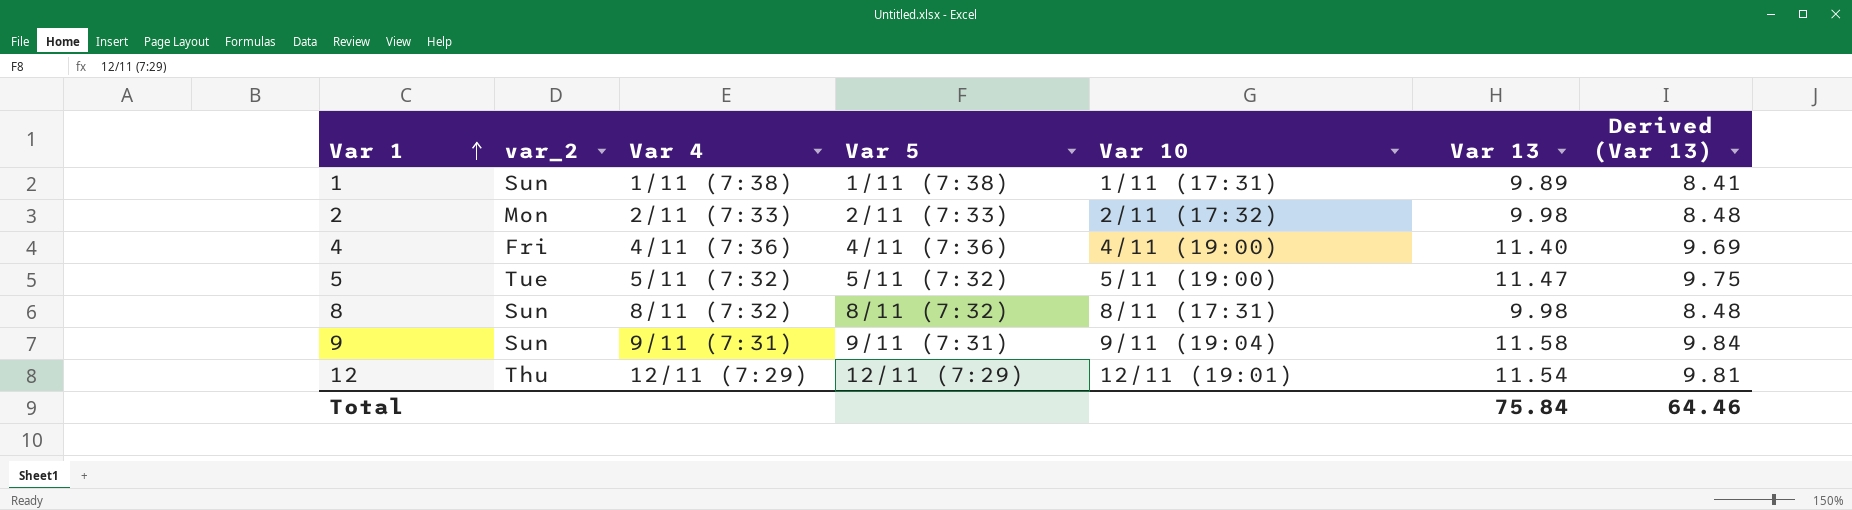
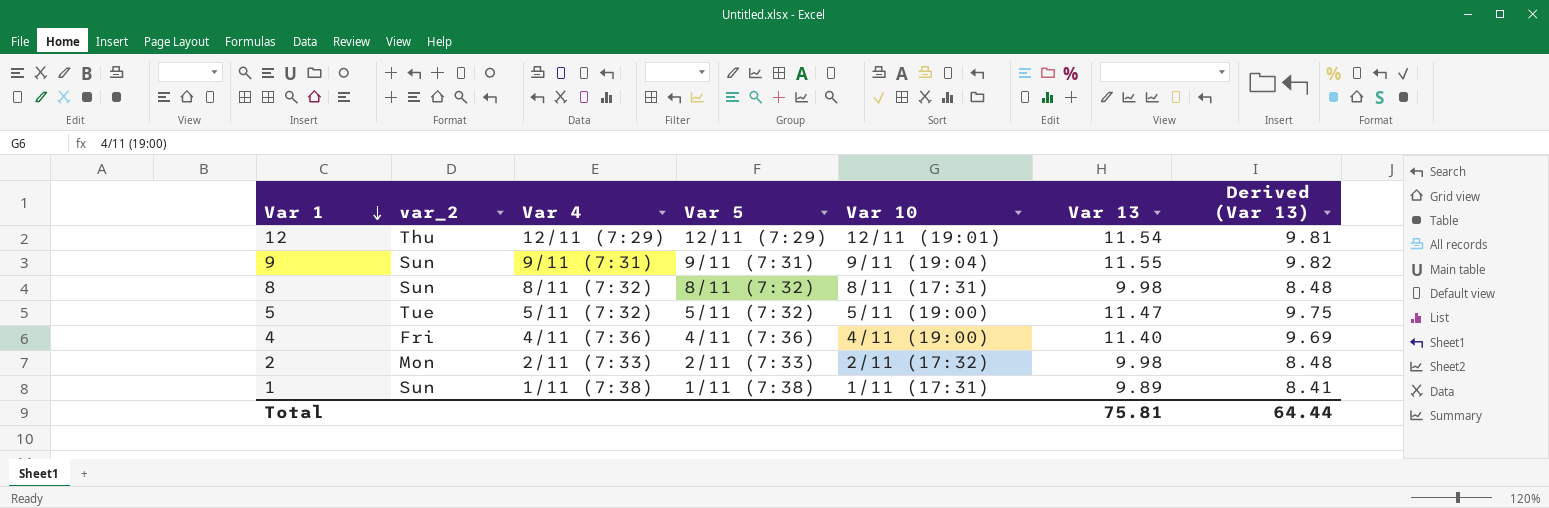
row order: Var 1 ascending -> Var 1 descending
9 | Var 13: 11.58 -> 11.55
9 | Derived (Var 13): 9.84 -> 9.82
Total | Var 13: 75.84 -> 75.81
Total | Derived (Var 13): 64.46 -> 64.44

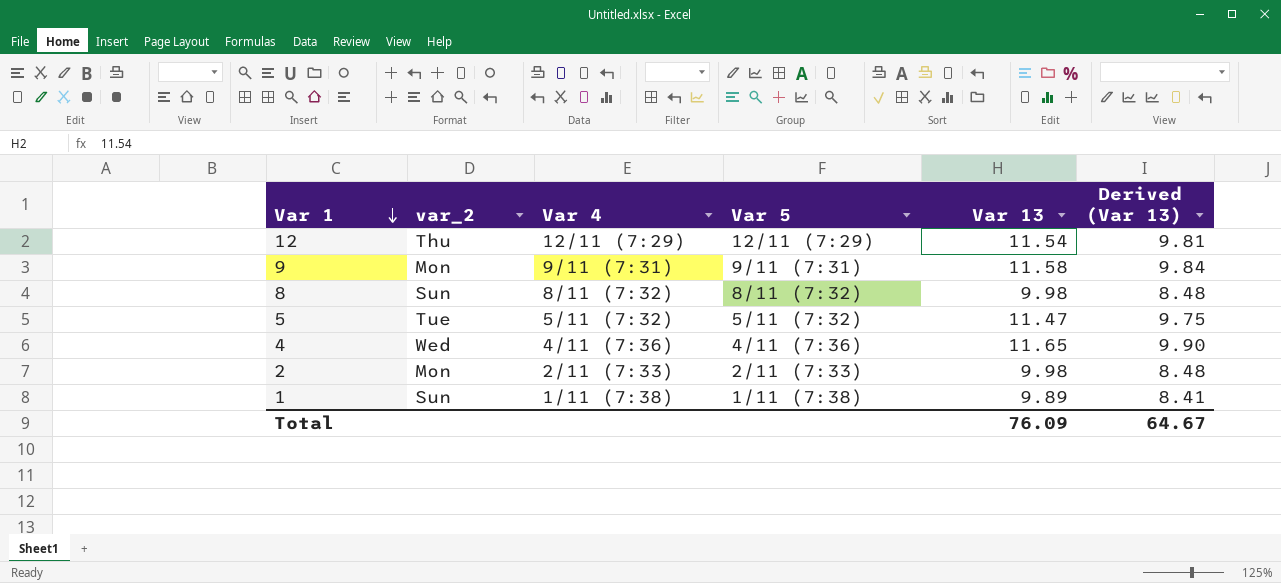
column Var 10 | position: 5 -> none
9 | var_2: Sun -> Mon
9 | Var 13: 11.55 -> 11.58
9 | Derived (Var 13): 9.82 -> 9.84
4 | var_2: Fri -> Wed
4 | Var 13: 11.40 -> 11.65
4 | Derived (Var 13): 9.69 -> 9.90
Total | Var 13: 75.81 -> 76.09
Total | Derived (Var 13): 64.44 -> 64.67

